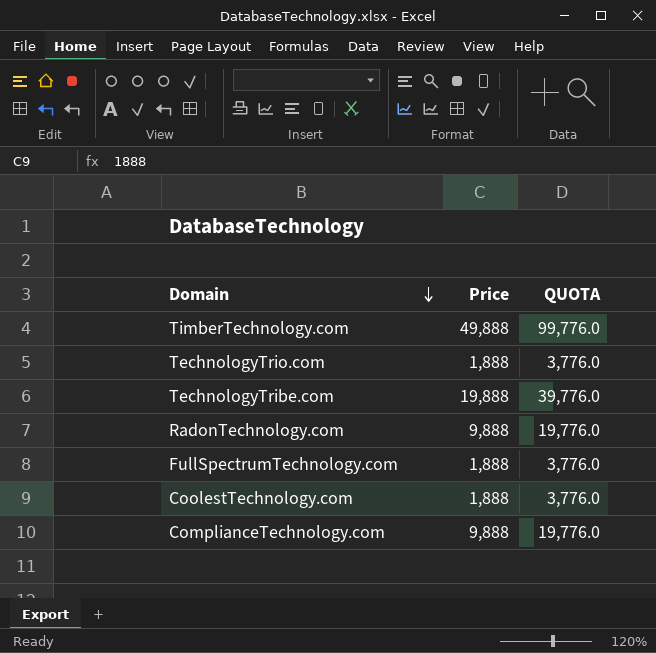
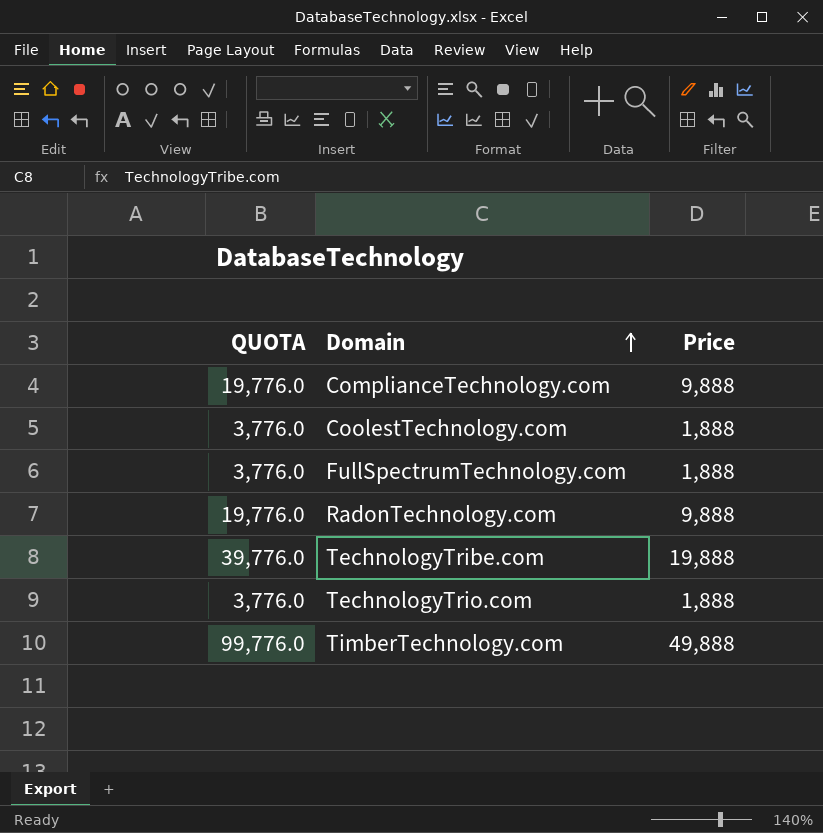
row order: Domain descending -> Domain ascending
column QUOTA | position: 3 -> 1

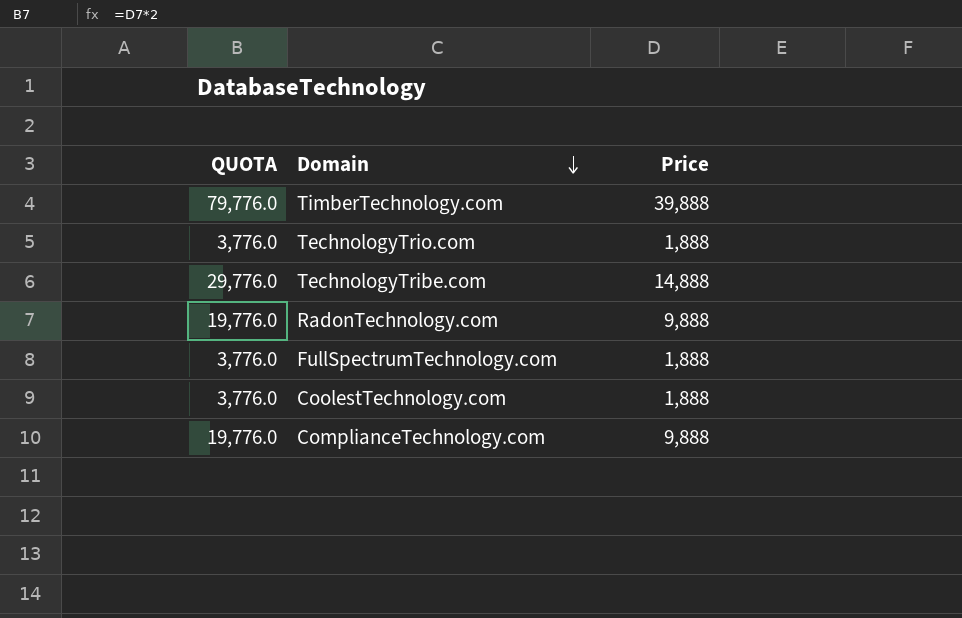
row order: Domain ascending -> Domain descending
TimberTechnology.com | QUOTA: 99,776.0 -> 79,776.0
TimberTechnology.com | Price: 49,888 -> 39,888
TechnologyTribe.com | QUOTA: 39,776.0 -> 29,776.0
TechnologyTribe.com | Price: 19,888 -> 14,888

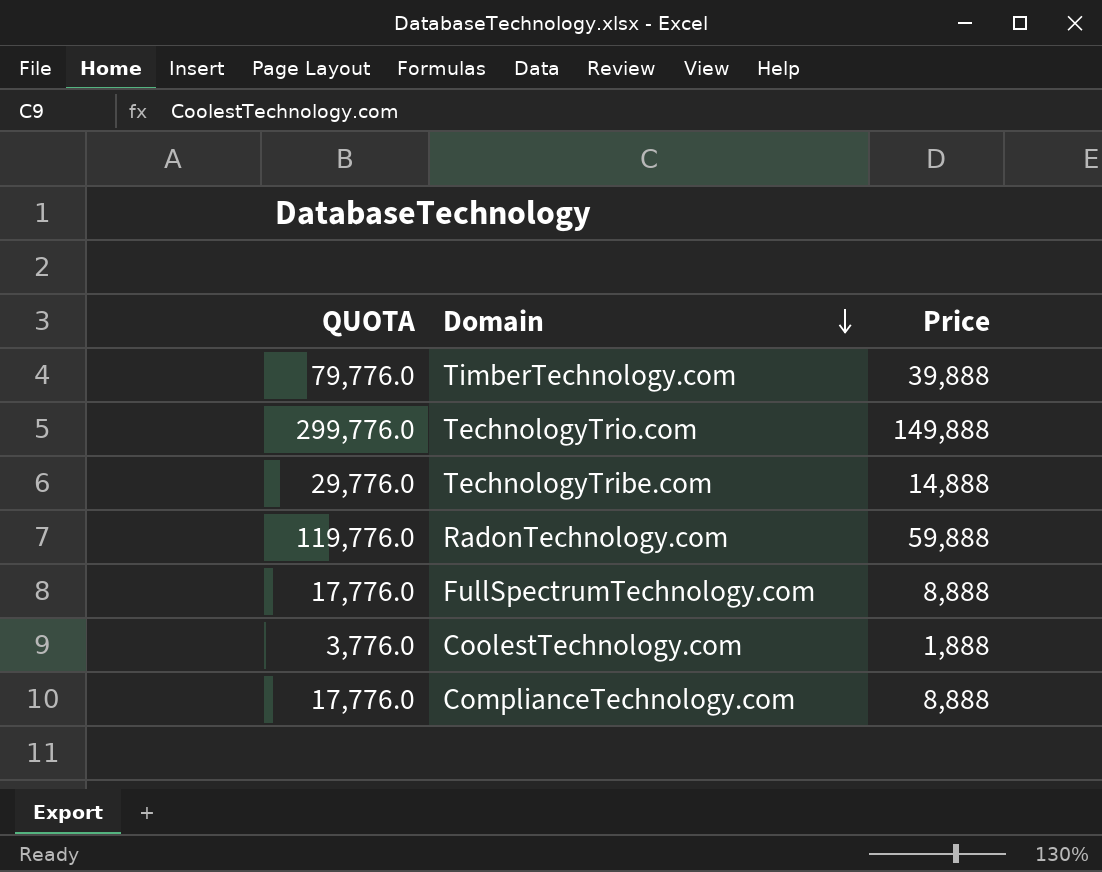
TechnologyTrio.com | QUOTA: 3,776.0 -> 299,776.0
TechnologyTrio.com | Price: 1,888 -> 149,888
RadonTechnology.com | QUOTA: 19,776.0 -> 119,776.0
RadonTechnology.com | Price: 9,888 -> 59,888
FullSpectrumTechnology.com | QUOTA: 3,776.0 -> 17,776.0
FullSpectrumTechnology.com | Price: 1,888 -> 8,888
ComplianceTechnology.com | QUOTA: 19,776.0 -> 17,776.0
ComplianceTechnology.com | Price: 9,888 -> 8,888

